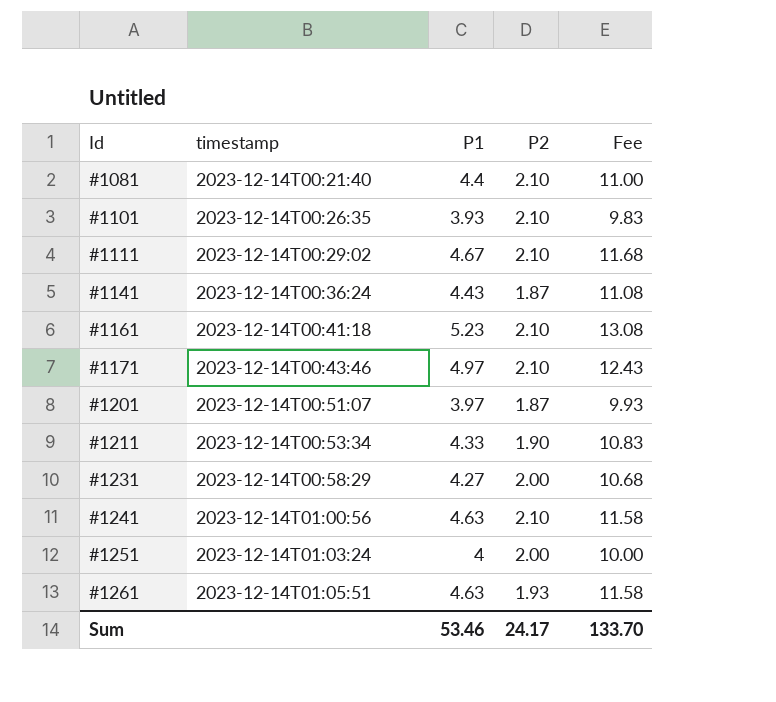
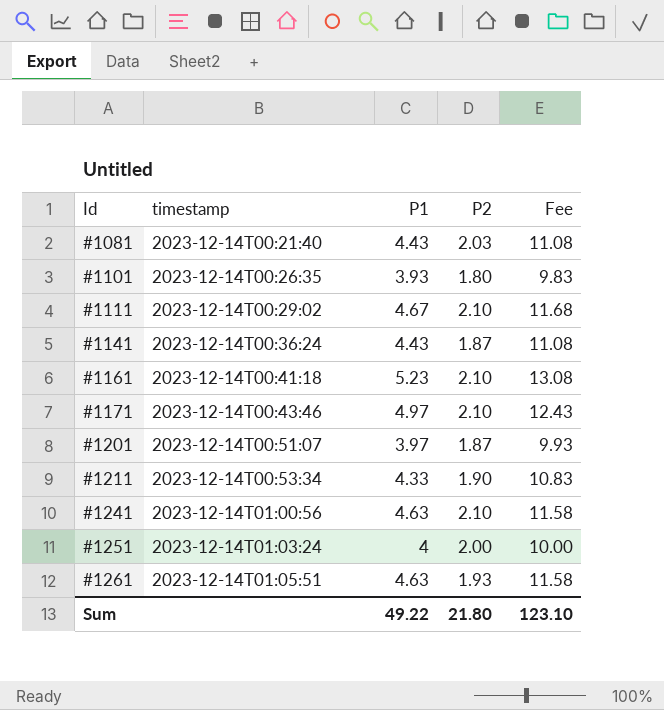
row #1231: 2023-12-14T00:58:29 | 4.27 | 2.00 | 10.68 -> none
#1081 | P1: 4.4 -> 4.43
#1081 | P2: 2.10 -> 2.03
#1081 | Fee: 11.00 -> 11.08
#1101 | P2: 2.10 -> 1.80
Sum | P1: 53.46 -> 49.22
Sum | P2: 24.17 -> 21.80
Sum | Fee: 133.70 -> 123.10

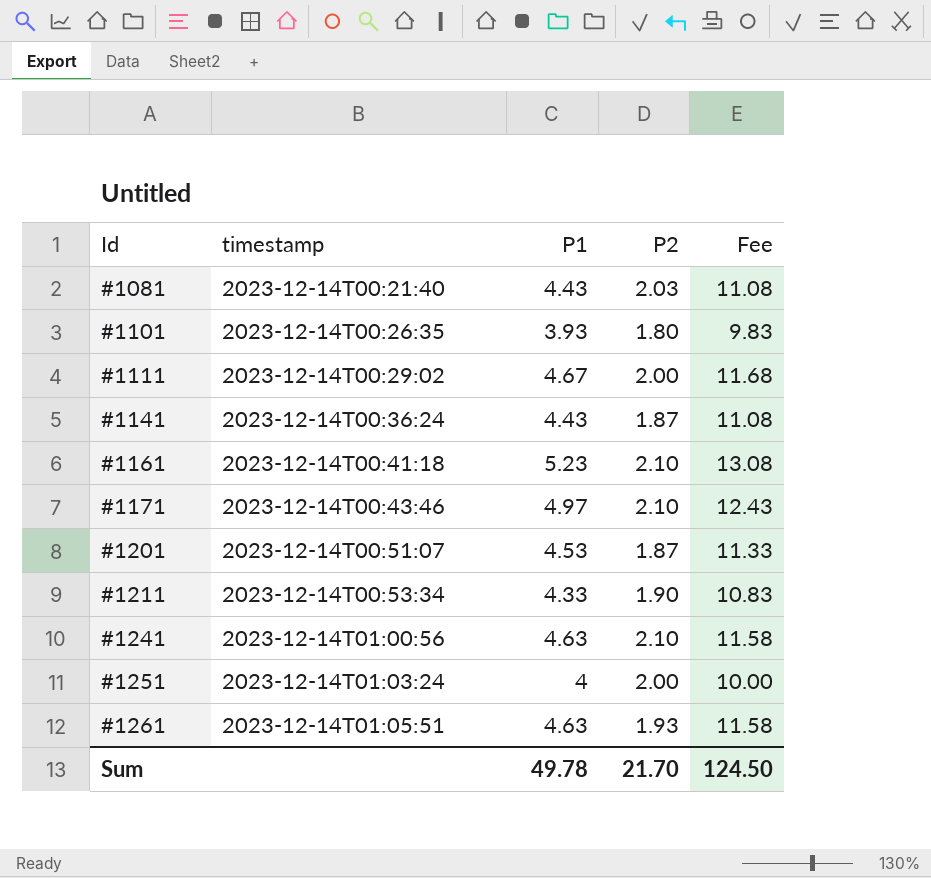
#1111 | P2: 2.10 -> 2.00
#1201 | P1: 3.97 -> 4.53
#1201 | Fee: 9.93 -> 11.33
Sum | P1: 49.22 -> 49.78
Sum | P2: 21.80 -> 21.70
Sum | Fee: 123.10 -> 124.50

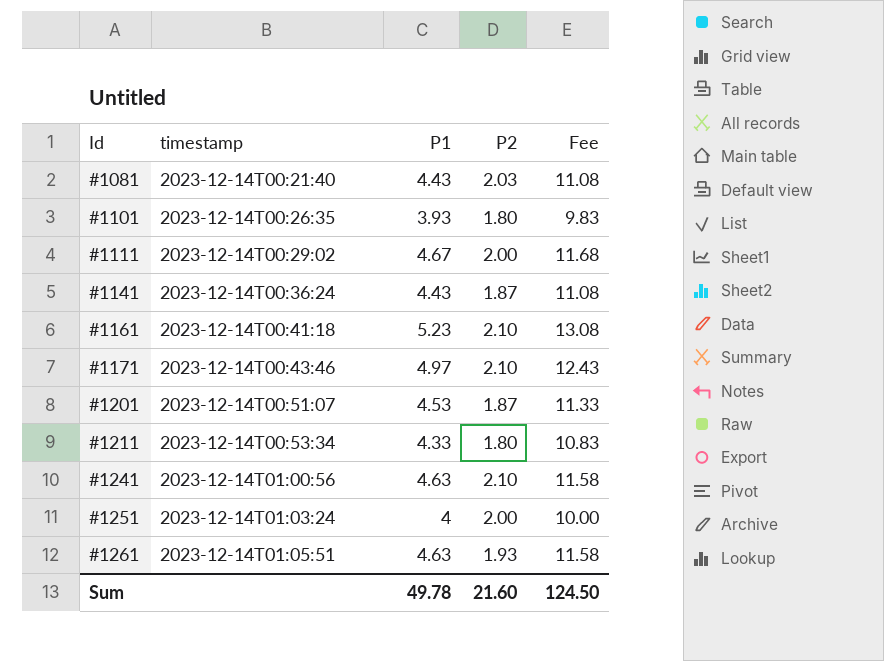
#1211 | P2: 1.90 -> 1.80
Sum | P2: 21.70 -> 21.60

